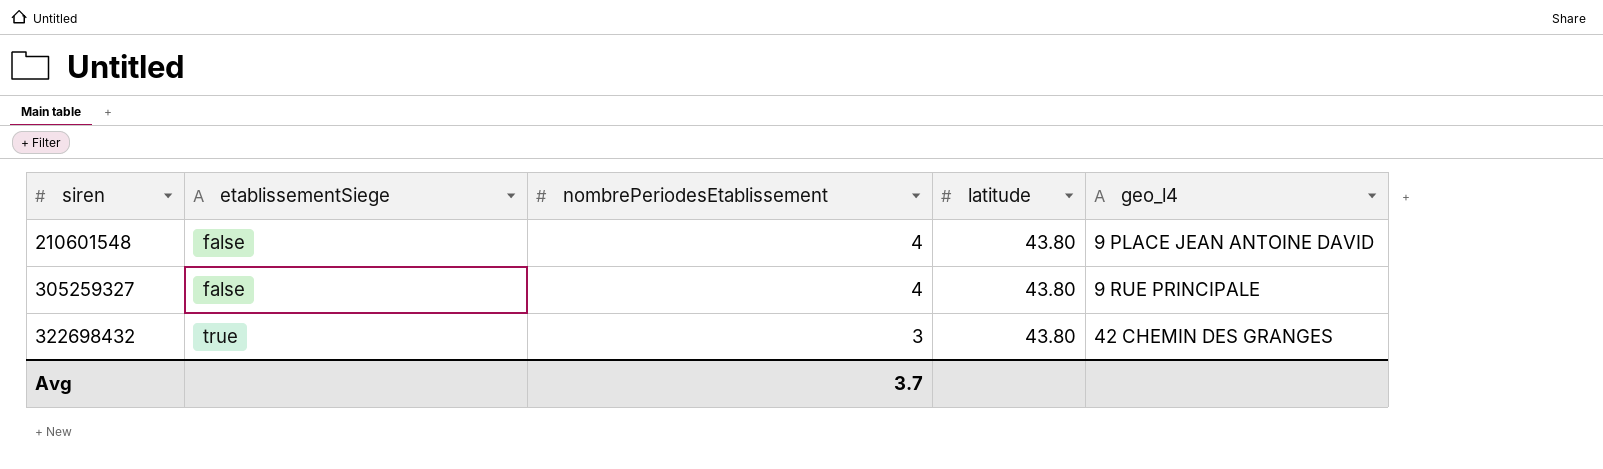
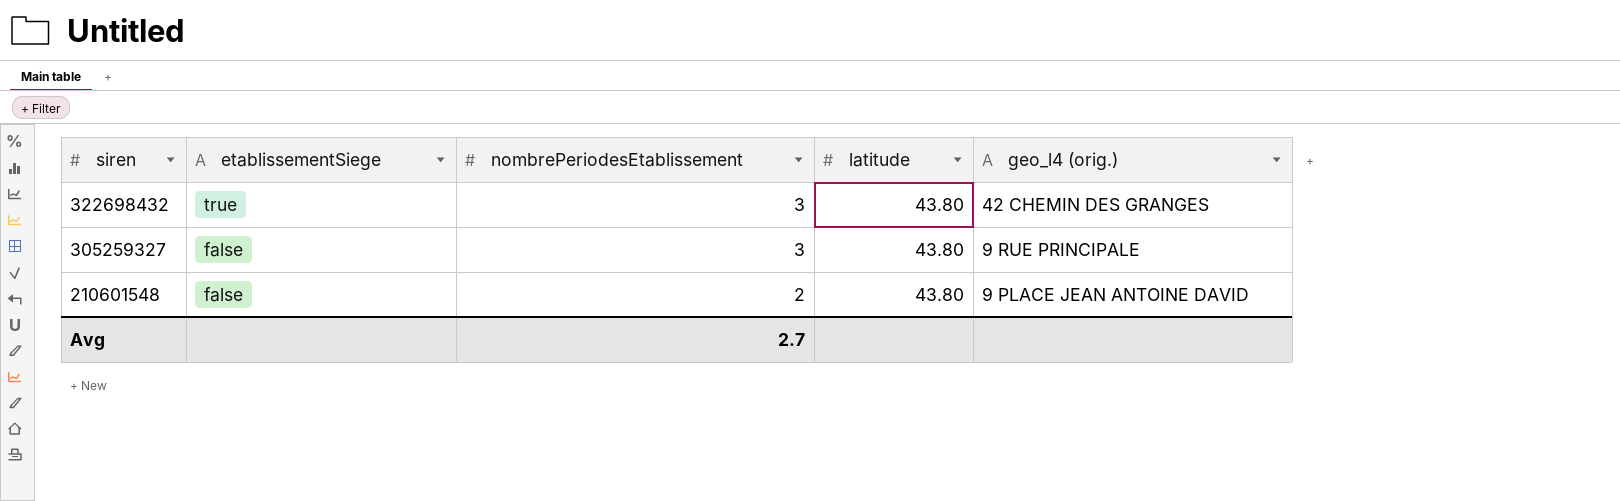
row order: siren ascending -> siren descending
column name: geo_l4 -> geo_l4 (orig.)
305259327 | nombrePeriodesEtablissement: 4 -> 3
210601548 | nombrePeriodesEtablissement: 4 -> 2
Avg | nombrePeriodesEtablissement: 3.7 -> 2.7

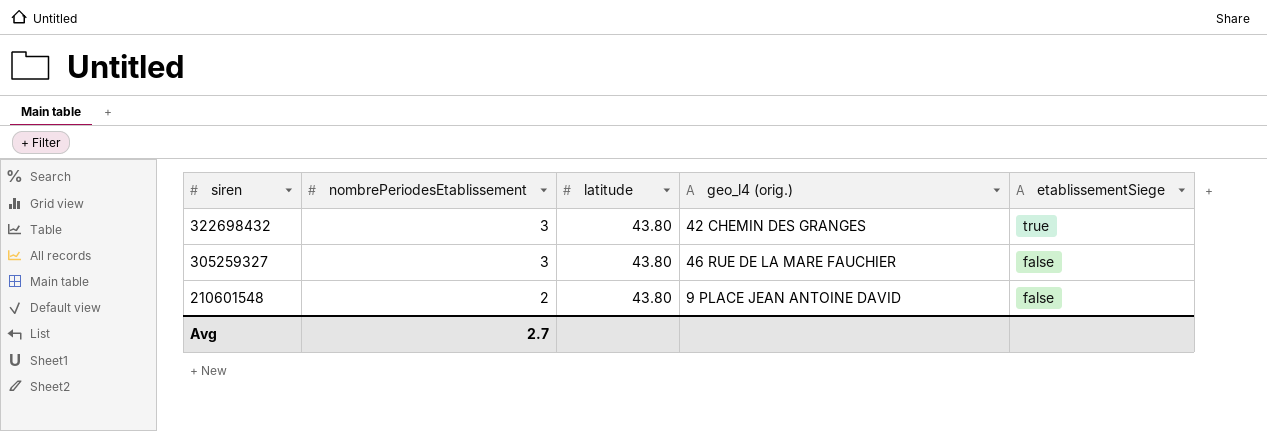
column etablissementSiege | position: 2 -> 5
305259327 | geo_l4 (orig.): 9 RUE PRINCIPALE -> 46 RUE DE LA MARE FAUCHIER

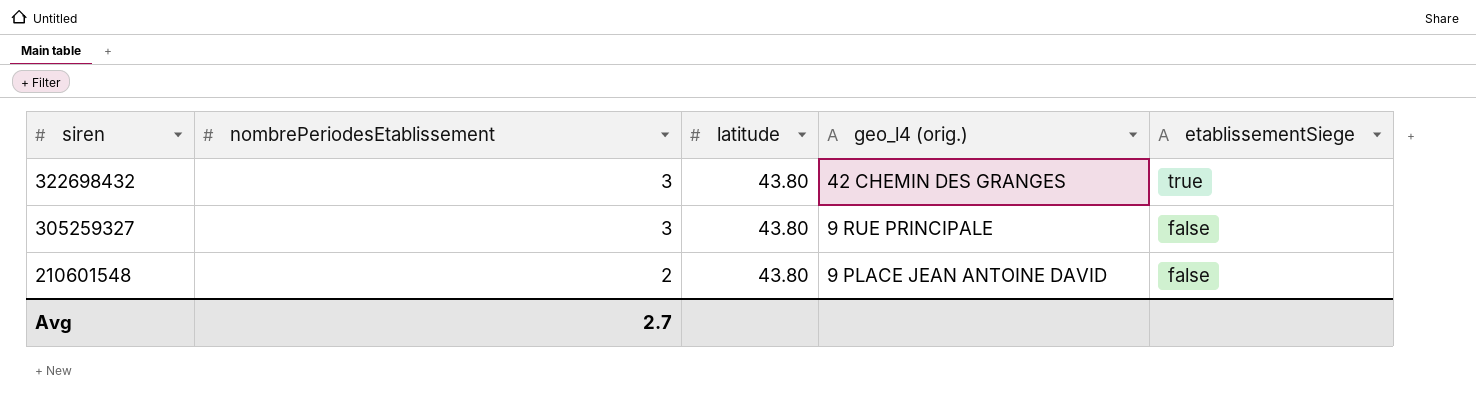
305259327 | geo_l4 (orig.): 46 RUE DE LA MARE FAUCHIER -> 9 RUE PRINCIPALE

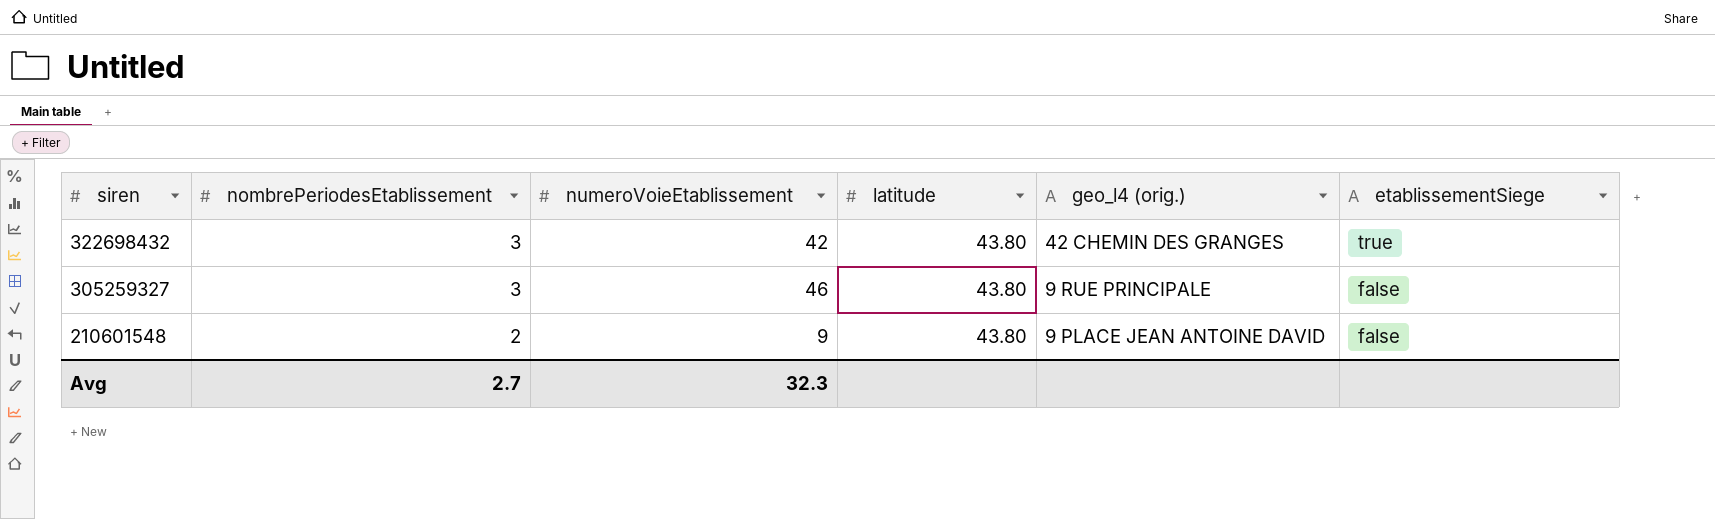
column numeroVoieEtablissement | position: none -> 3

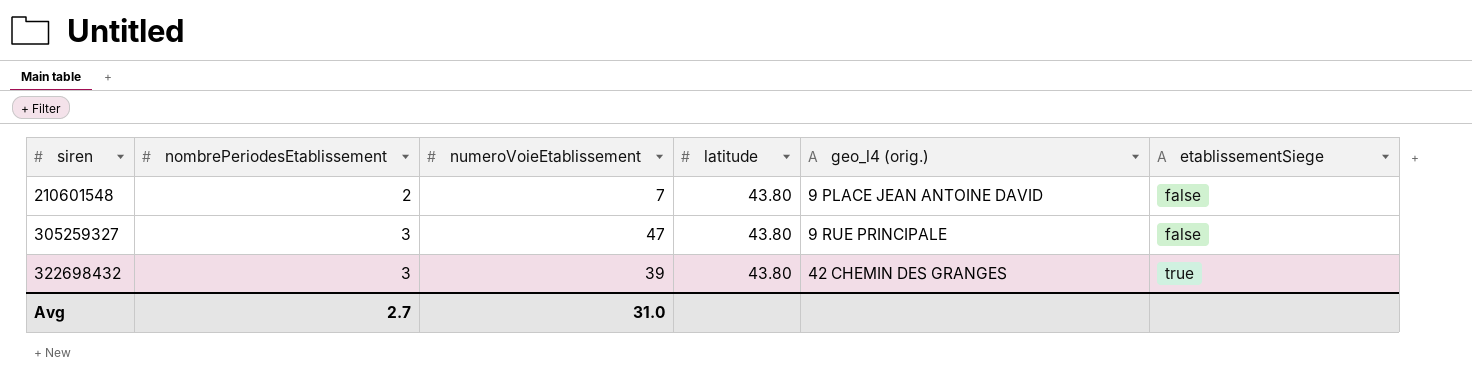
row order: siren descending -> siren ascending
210601548 | numeroVoieEtablissement: 9 -> 7
305259327 | numeroVoieEtablissement: 46 -> 47
322698432 | numeroVoieEtablissement: 42 -> 39
Avg | numeroVoieEtablissement: 32.3 -> 31.0

